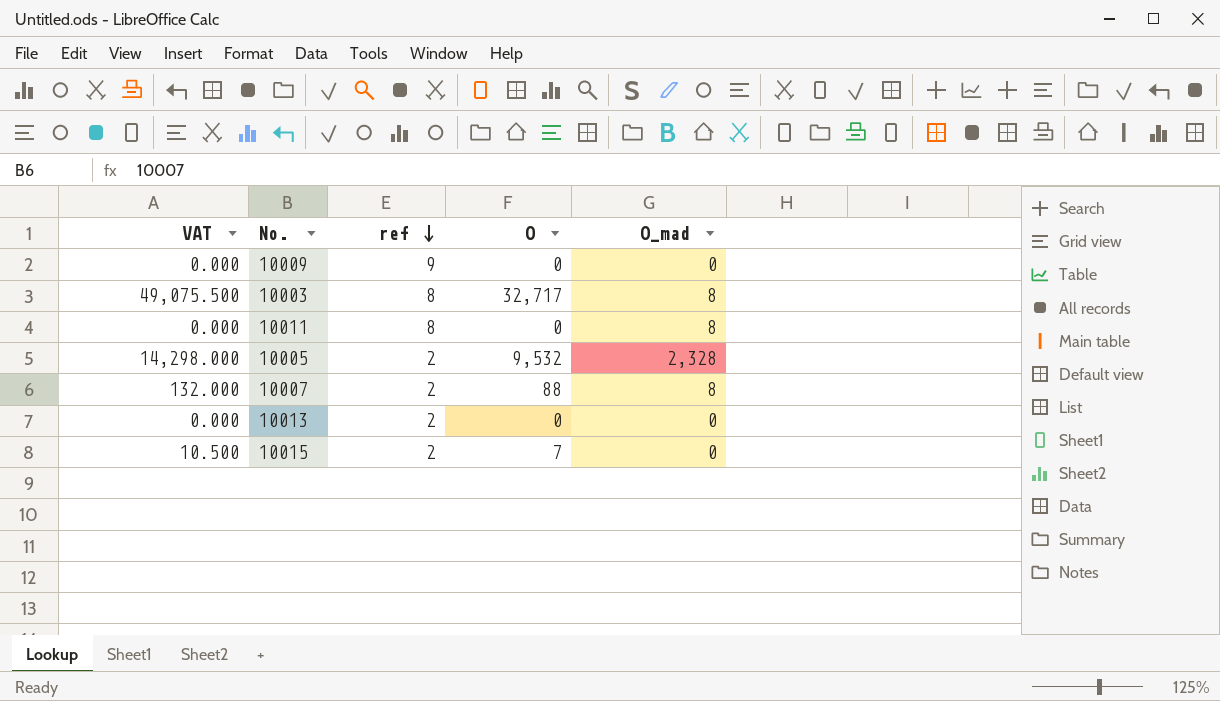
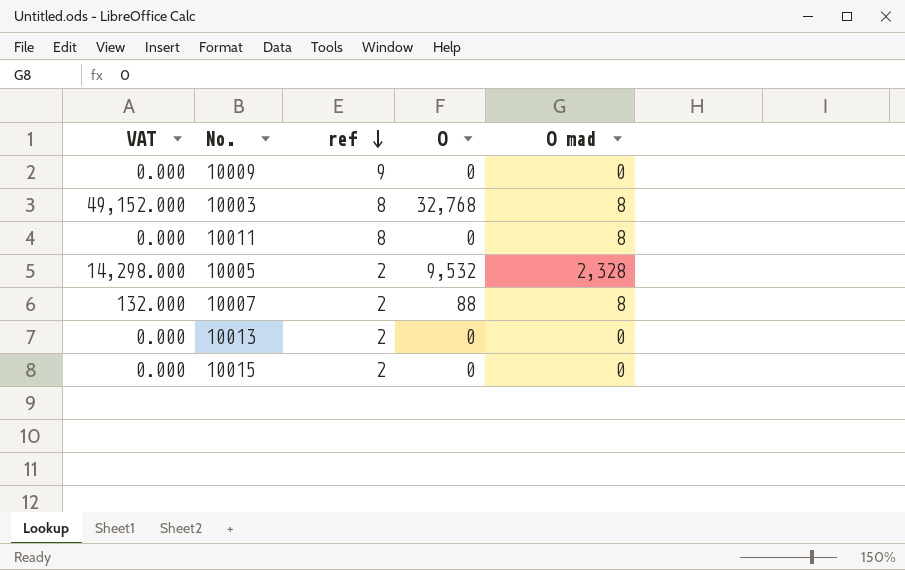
column name: O_mad -> O mad
10003 | VAT: 49,075.500 -> 49,152.000
10003 | O: 32,717 -> 32,768
10015 | VAT: 10.500 -> 0.000
10015 | O: 7 -> 0

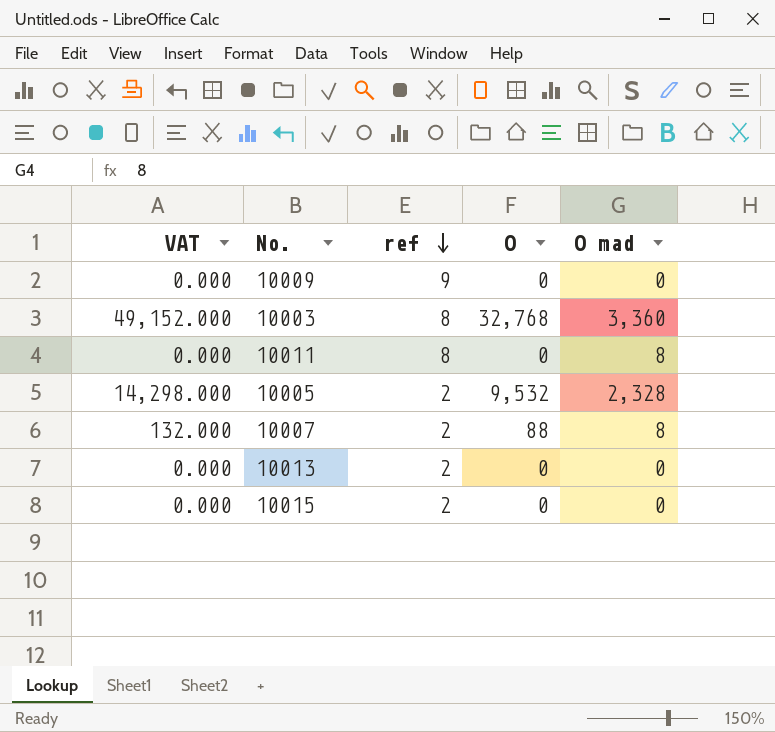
10003 | O mad: 8 -> 3,360

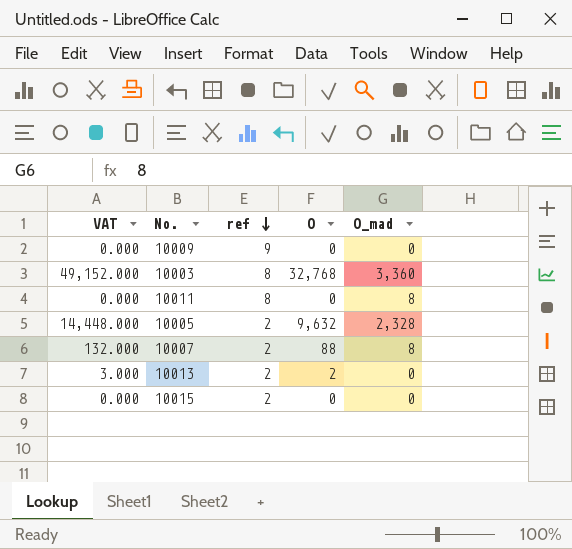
column name: O mad -> O_mad
10005 | VAT: 14,298.000 -> 14,448.000
10005 | O: 9,532 -> 9,632
10013 | VAT: 0.000 -> 3.000
10013 | O: 0 -> 2

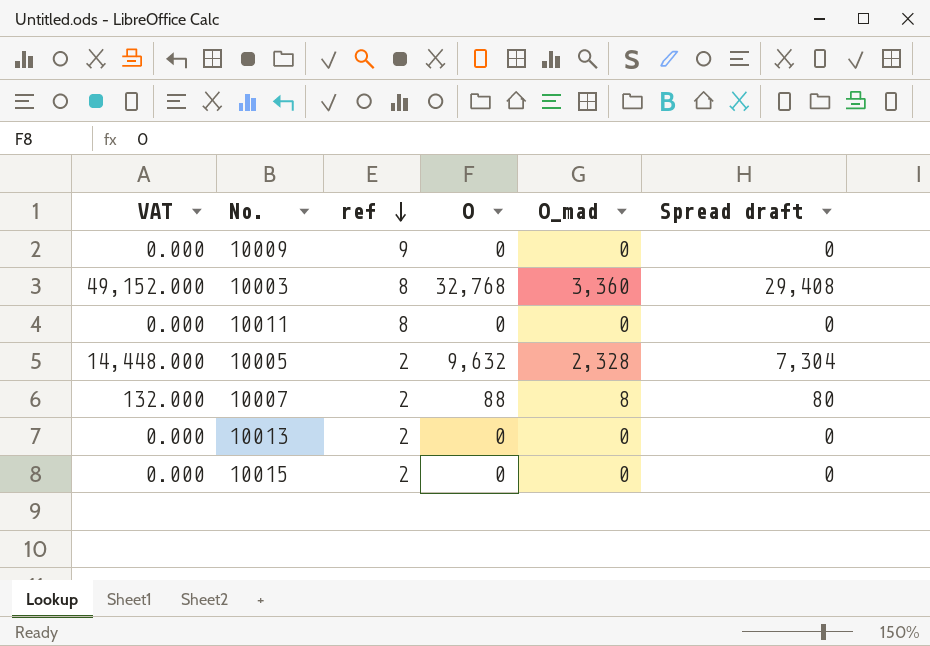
column Spread draft | formula: none -> [O] - [O_mad]
10011 | O_mad: 8 -> 0
10013 | VAT: 3.000 -> 0.000
10013 | O: 2 -> 0

